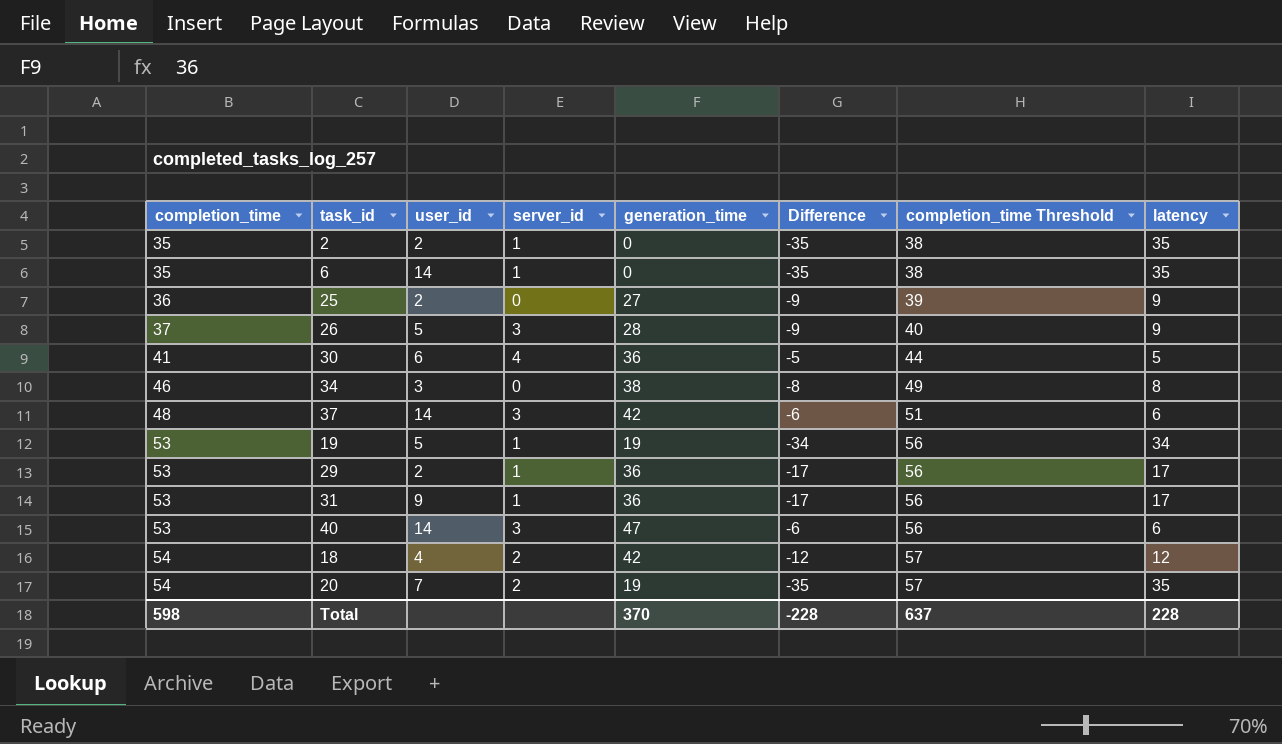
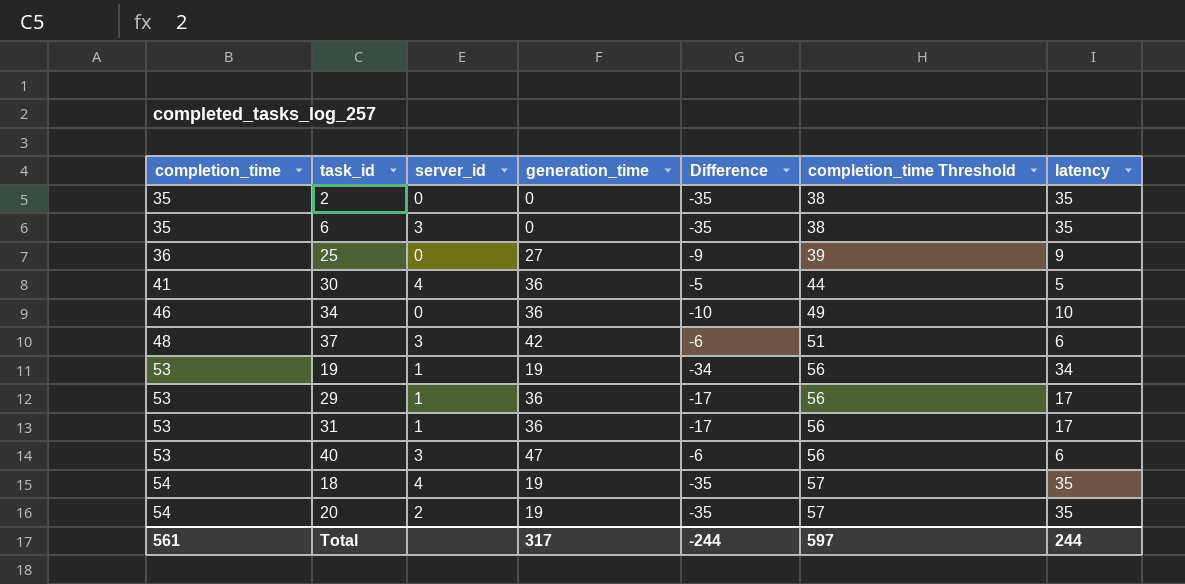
column user_id | position: 3 -> none
row 26: 37 | 5 | 3 | 28 | -9 | 40 | 9 -> none
2 | server_id: 1 -> 0
6 | server_id: 1 -> 3
34 | generation_time: 38 -> 36
34 | Difference: -8 -> -10
34 | latency: 8 -> 10
18 | server_id: 2 -> 4
18 | generation_time: 42 -> 19
18 | Difference: -12 -> -35
18 | latency: 12 -> 35
Total | completion_time: 598 -> 561
Total | generation_time: 370 -> 317
Total | Difference: -228 -> -244
Total | completion_time Threshold: 637 -> 597
Total | latency: 228 -> 244

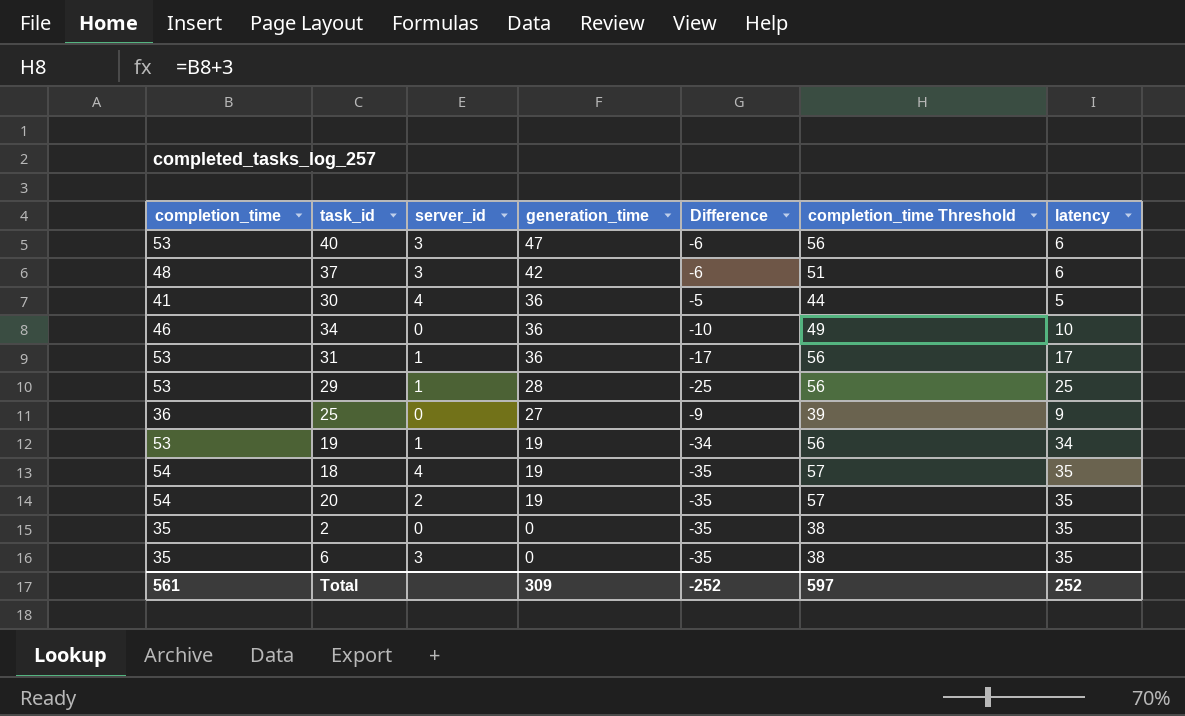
row order: completion_time ascending -> generation_time descending
29 | generation_time: 36 -> 28
29 | Difference: -17 -> -25
29 | latency: 17 -> 25
Total | generation_time: 317 -> 309
Total | Difference: -244 -> -252
Total | latency: 244 -> 252

